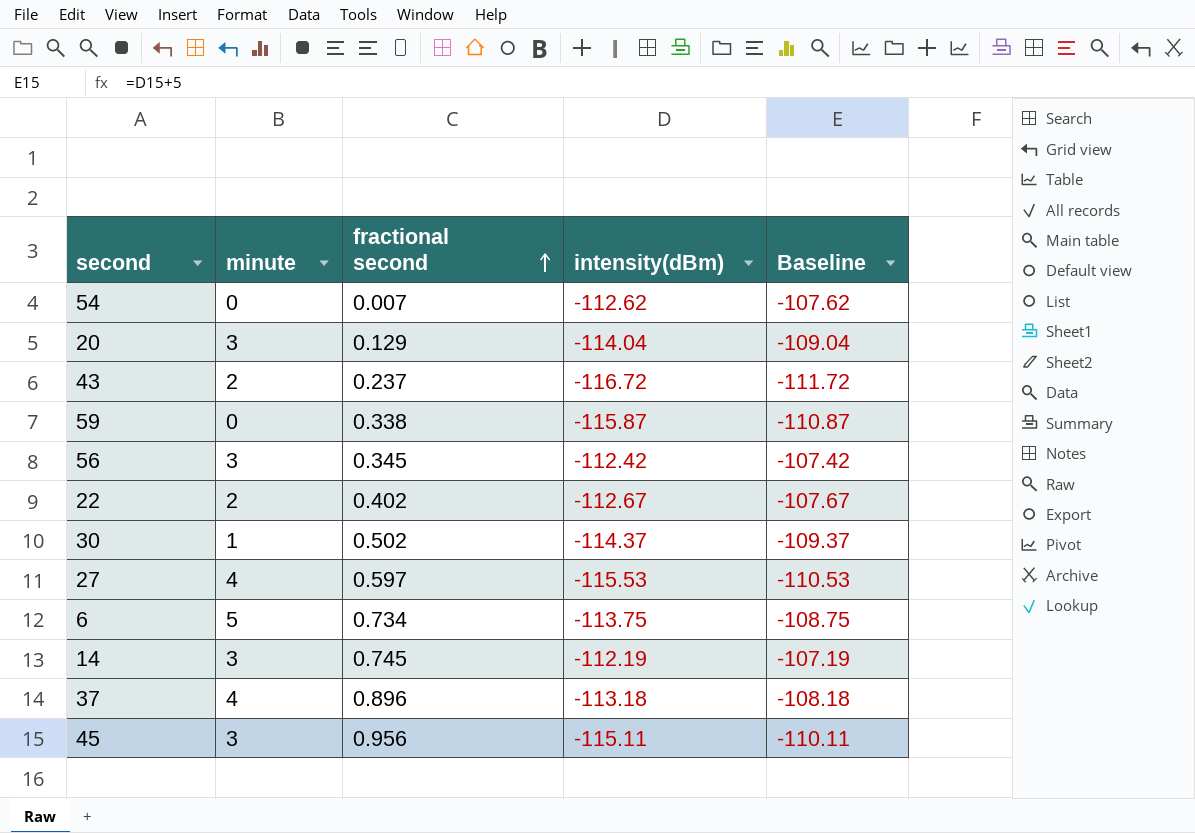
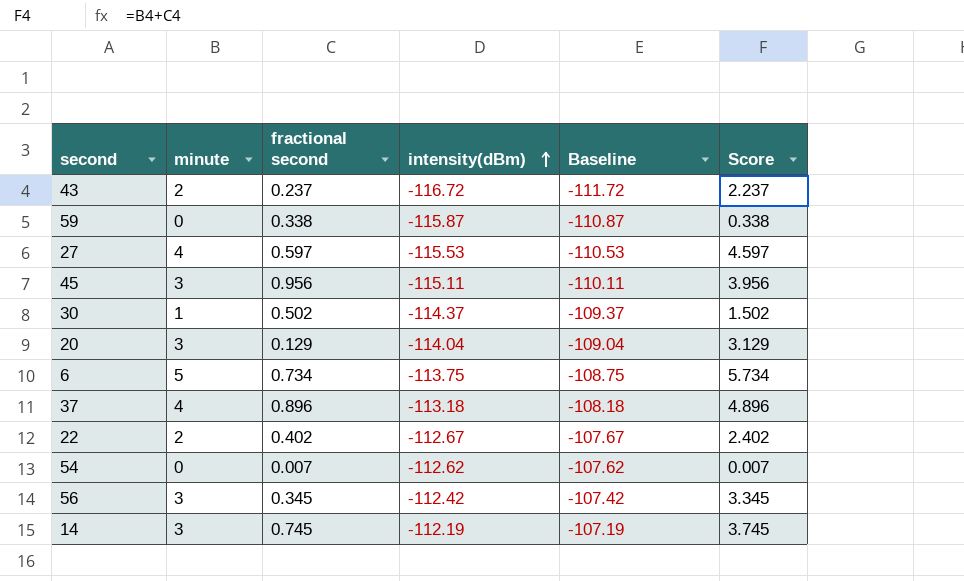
row order: fractional second ascending -> intensity(dBm) ascending
column Score | formula: none -> [minute] + [fractional second]

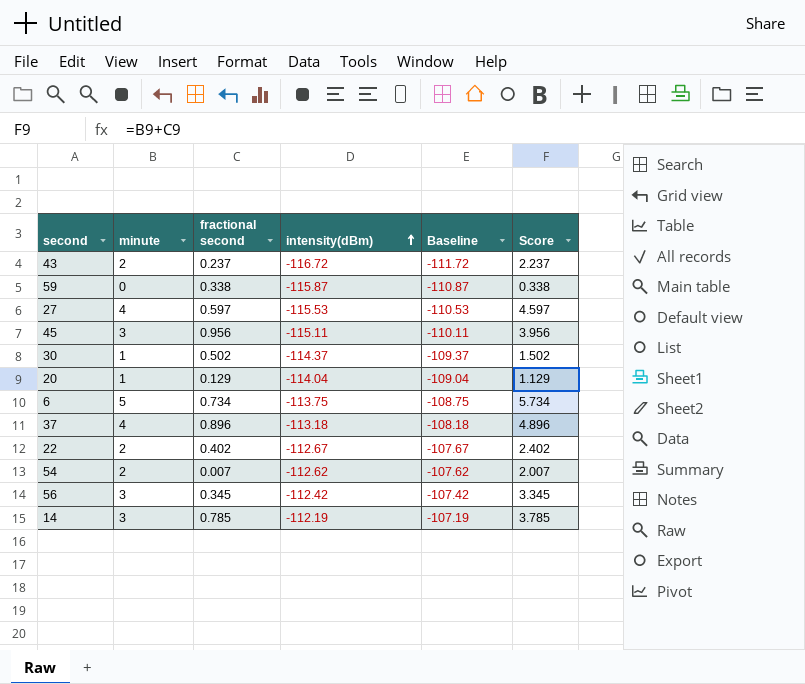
20 | minute: 3 -> 1
20 | Score: 3.129 -> 1.129
54 | minute: 0 -> 2
54 | Score: 0.007 -> 2.007
14 | fractional second: 0.745 -> 0.785
14 | Score: 3.745 -> 3.785

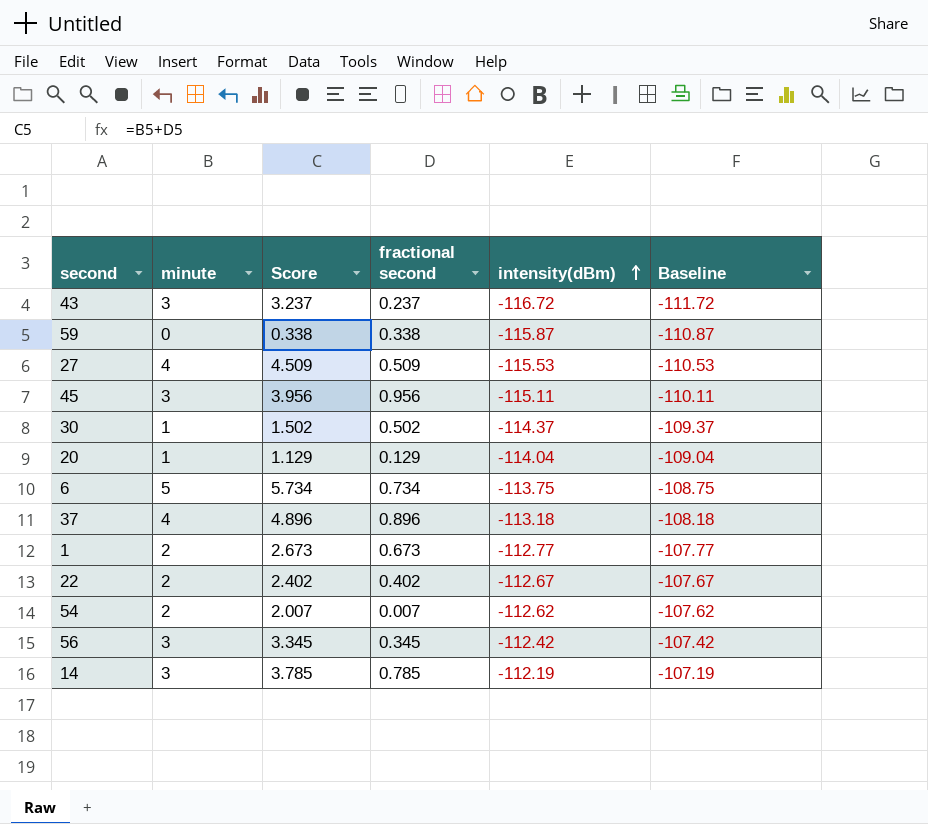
column Score | position: 6 -> 3
43 | minute: 2 -> 3
43 | Score: 2.237 -> 3.237
27 | Score: 4.597 -> 4.509
27 | fractional second: 0.597 -> 0.509
row 1: none -> 2 | 2.673 | 0.673 | -112.77 | -107.77

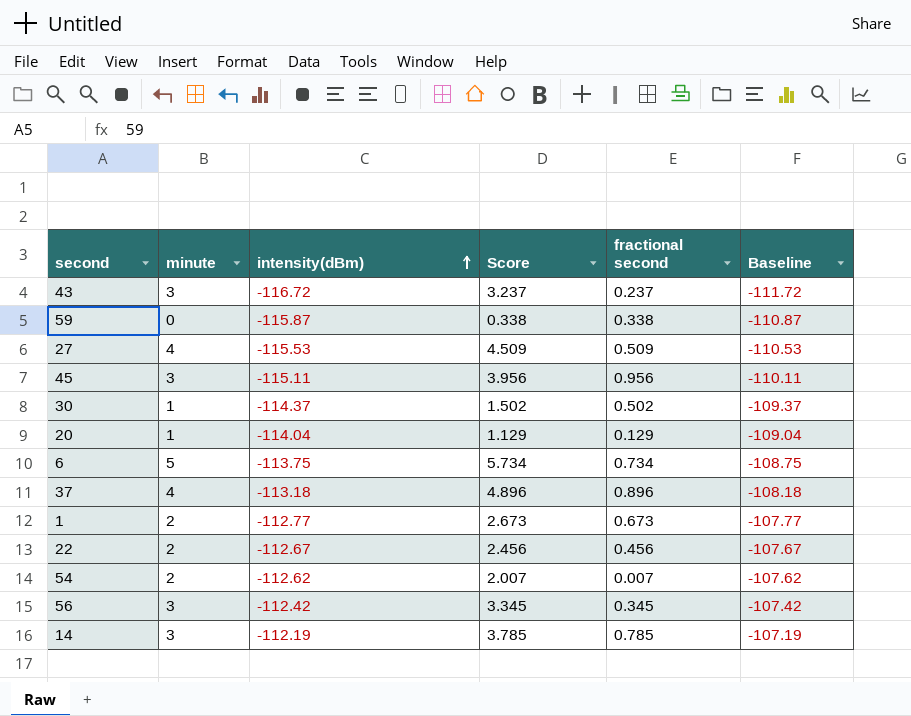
column intensity(dBm) | position: 5 -> 3
22 | Score: 2.402 -> 2.456
22 | fractional second: 0.402 -> 0.456

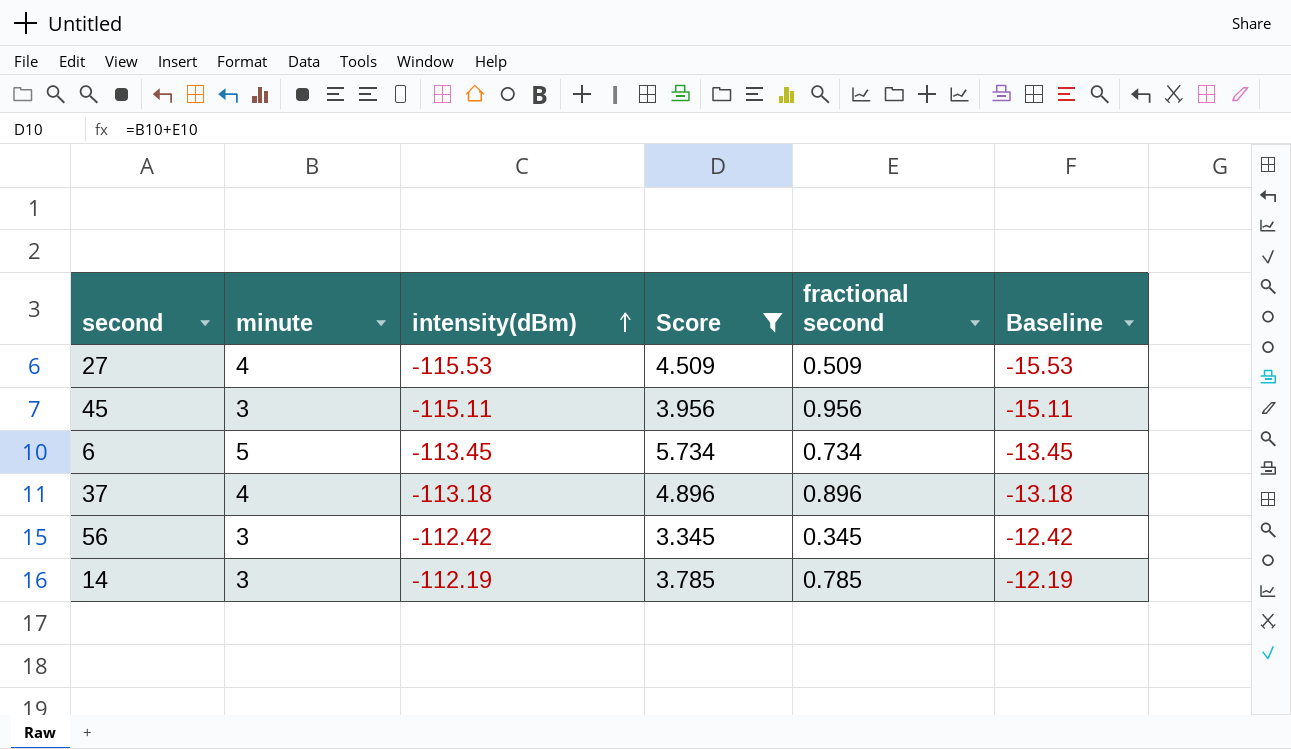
filter: none -> Score >= 3.345
column Baseline | formula: [intensity(dBm)] + 5 -> [intensity(dBm)] + 100
6 | intensity(dBm): -113.75 -> -113.45

